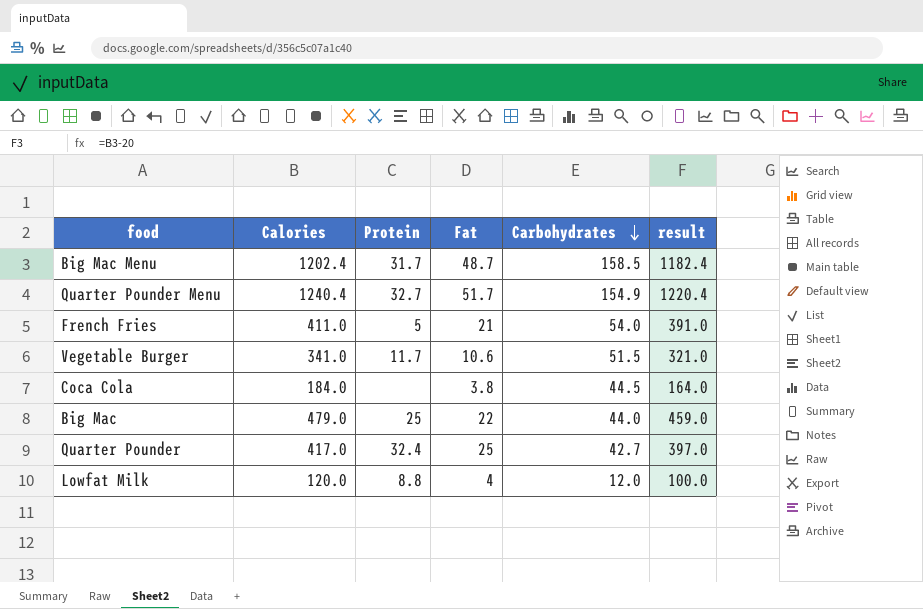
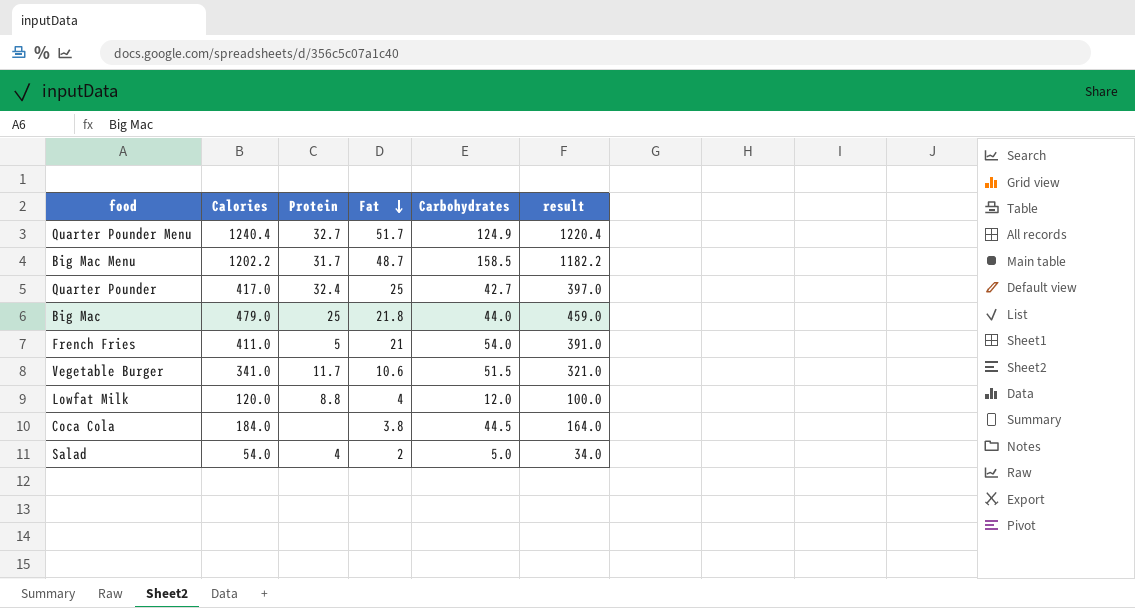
row order: Carbohydrates descending -> Fat descending
Quarter Pounder Menu | Carbohydrates: 154.9 -> 124.9
Big Mac Menu | Calories: 1202.4 -> 1202.2
Big Mac Menu | result: 1182.4 -> 1182.2
Big Mac | Fat: 22 -> 21.8
row Salad: none -> 54.0 | 4 | 2 | 5.0 | 34.0

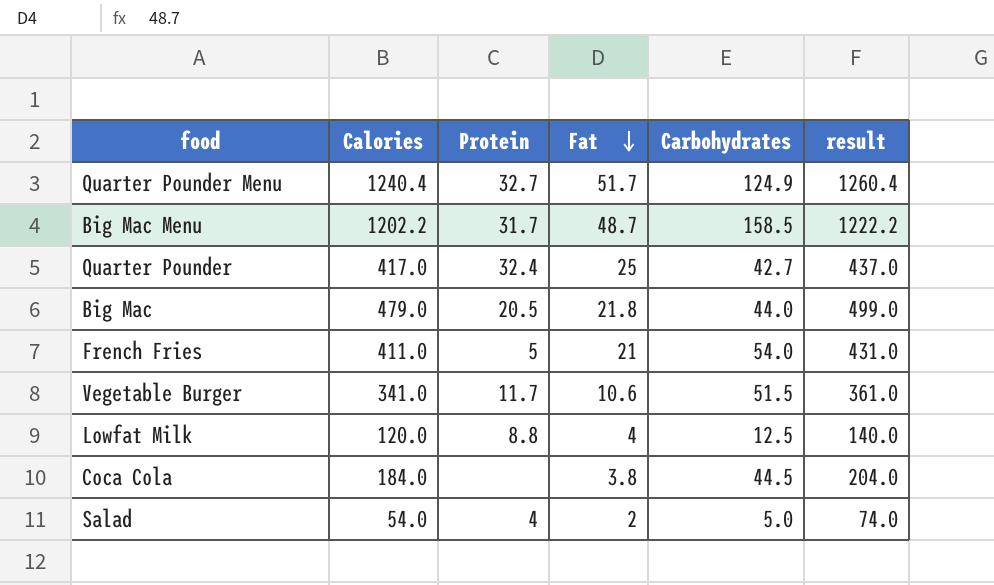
column result | formula: [Calories] - 20 -> [Calories] + 20
Big Mac | Protein: 25 -> 20.5
Lowfat Milk | Carbohydrates: 12.0 -> 12.5

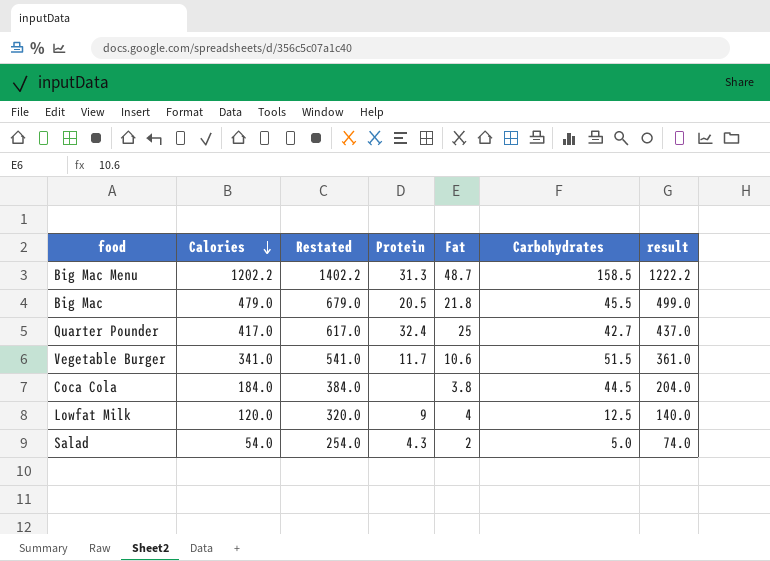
row order: Fat descending -> Calories descending
column Restated | formula: none -> [Calories] + 200
row Quarter Pounder Menu: 1240.4 | 32.7 | 51.7 | 124.9 | 1260.4 -> none
row French Fries: 411.0 | 5 | 21 | 54.0 | 431.0 -> none
Big Mac Menu | Protein: 31.7 -> 31.3
Big Mac | Carbohydrates: 44.0 -> 45.5
Lowfat Milk | Protein: 8.8 -> 9
Salad | Protein: 4 -> 4.3

